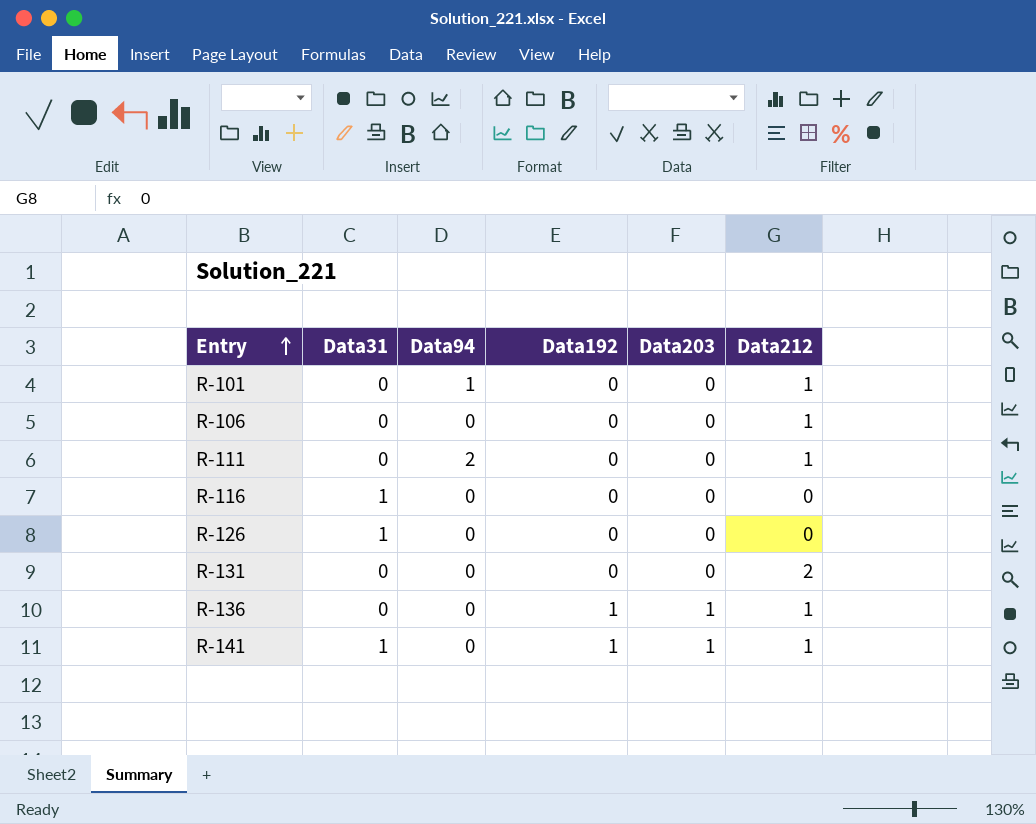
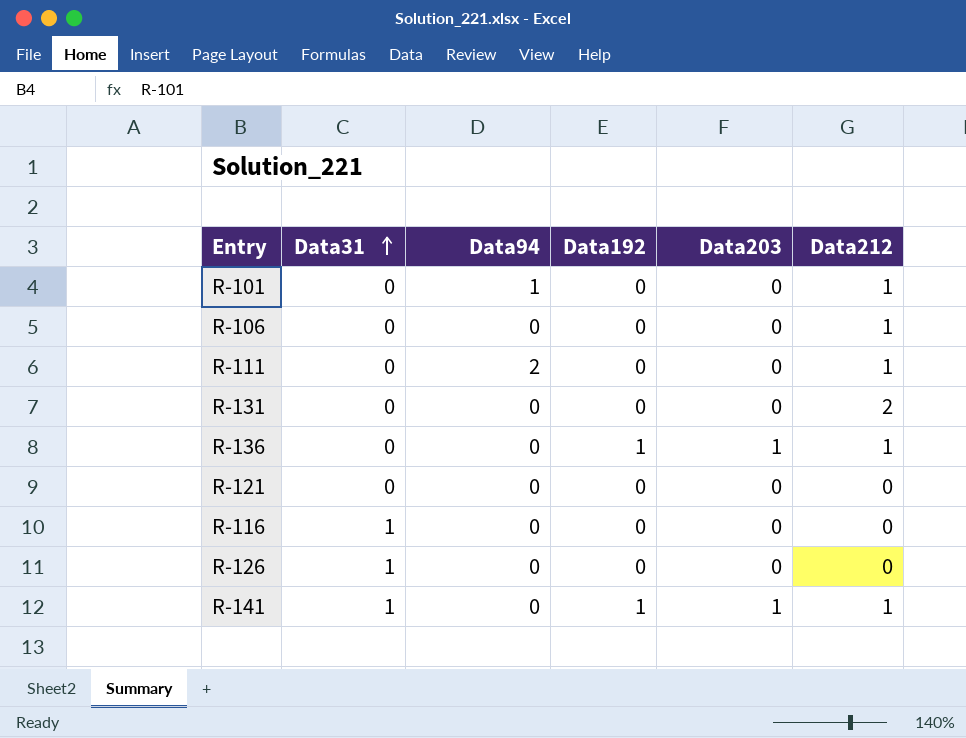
row order: Entry ascending -> Data31 ascending
row R-121: none -> 0 | 0 | 0 | 0 | 0

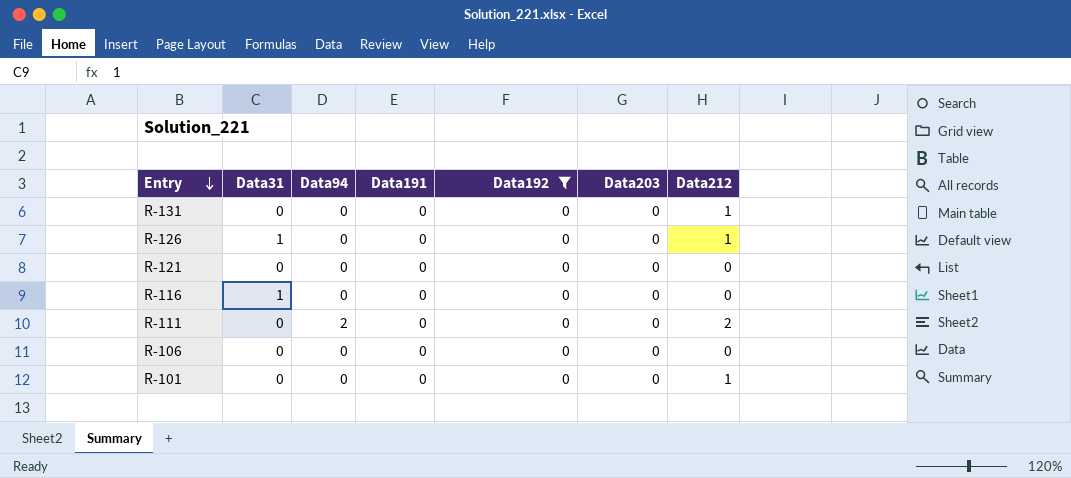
filter: none -> Data192 = 0
row order: Data31 ascending -> Entry descending
column Data191 | position: none -> 4
R-131 | Data212: 2 -> 1
R-126 | Data212: 0 -> 1
R-111 | Data212: 1 -> 2
R-106 | Data212: 1 -> 0
R-101 | Data94: 1 -> 0

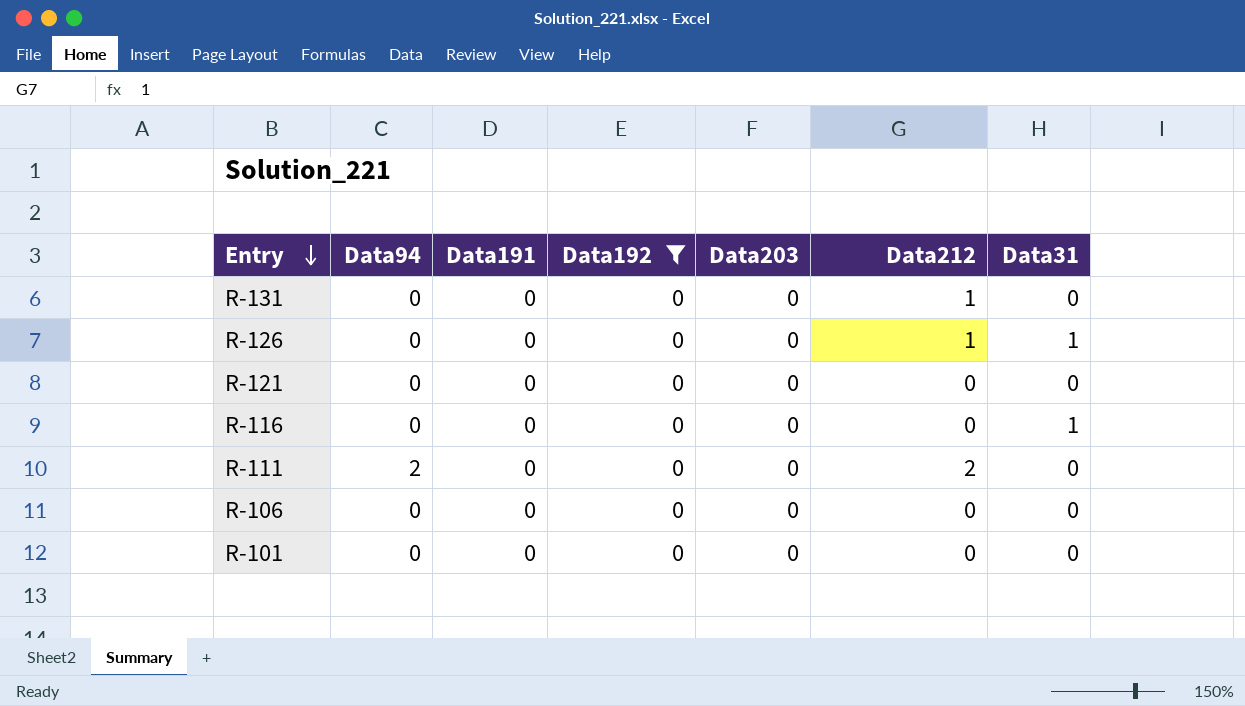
column Data31 | position: 2 -> 7
R-101 | Data212: 1 -> 0

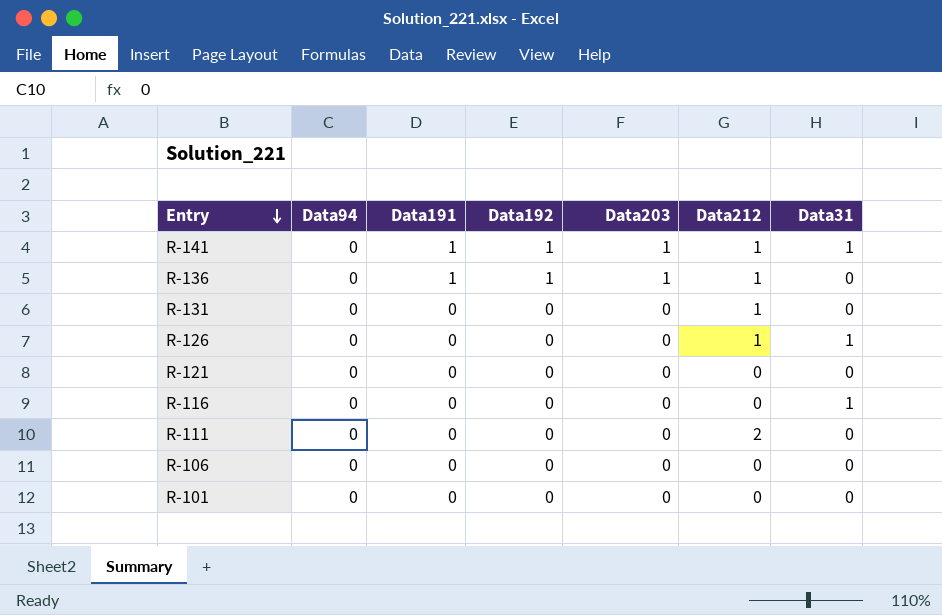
filter: Data192 = 0 -> none
R-111 | Data94: 2 -> 0

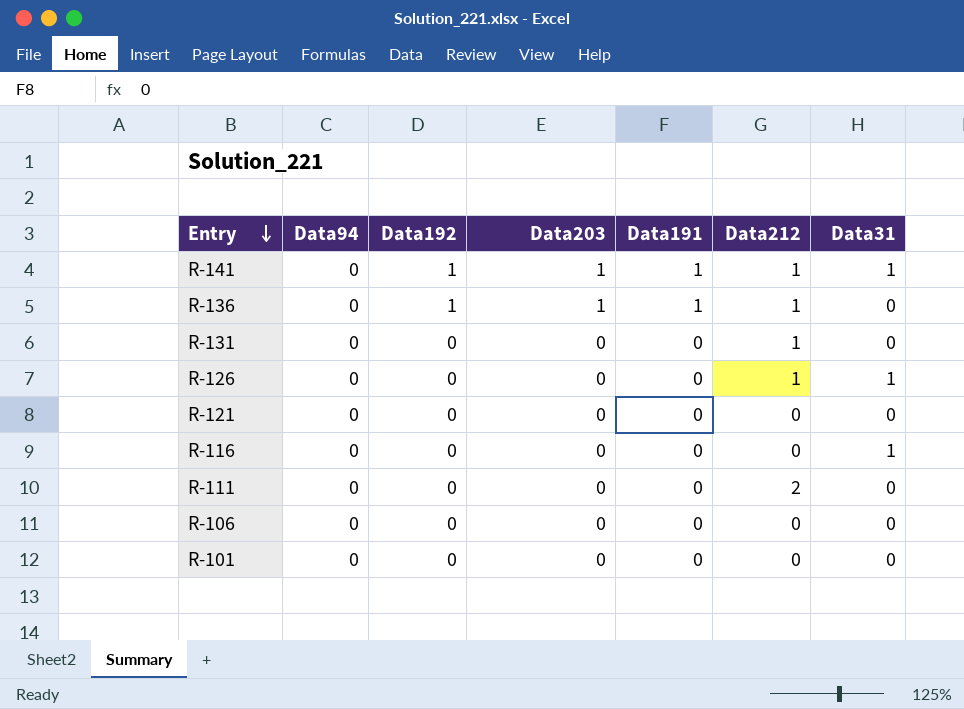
column Data191 | position: 3 -> 5

